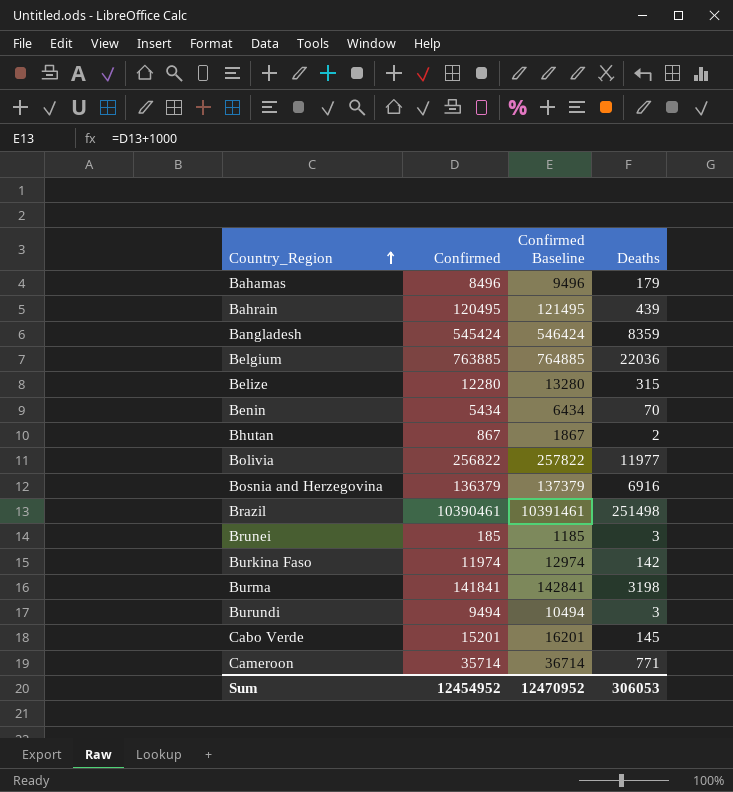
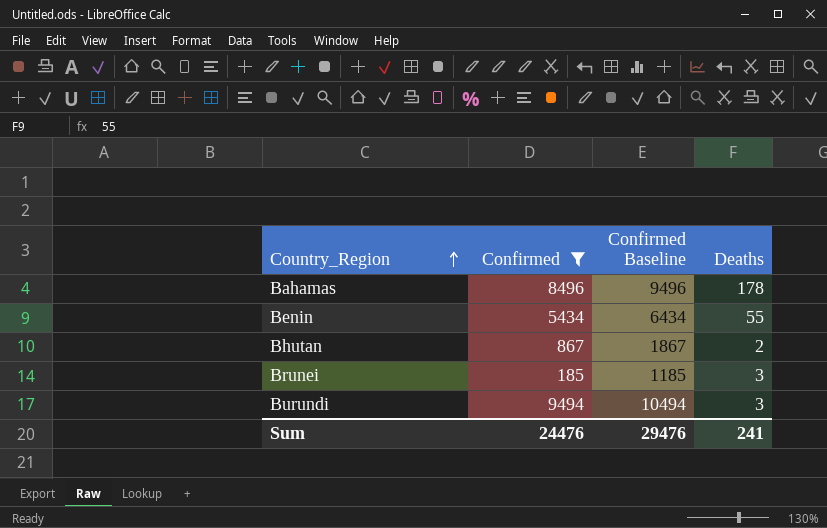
filter: none -> Confirmed <= 9494
Bahamas | Deaths: 179 -> 178
Benin | Deaths: 70 -> 55
Sum | Confirmed: 12454952 -> 24476
Sum | Confirmed Baseline: 12470952 -> 29476
Sum | Deaths: 306053 -> 241

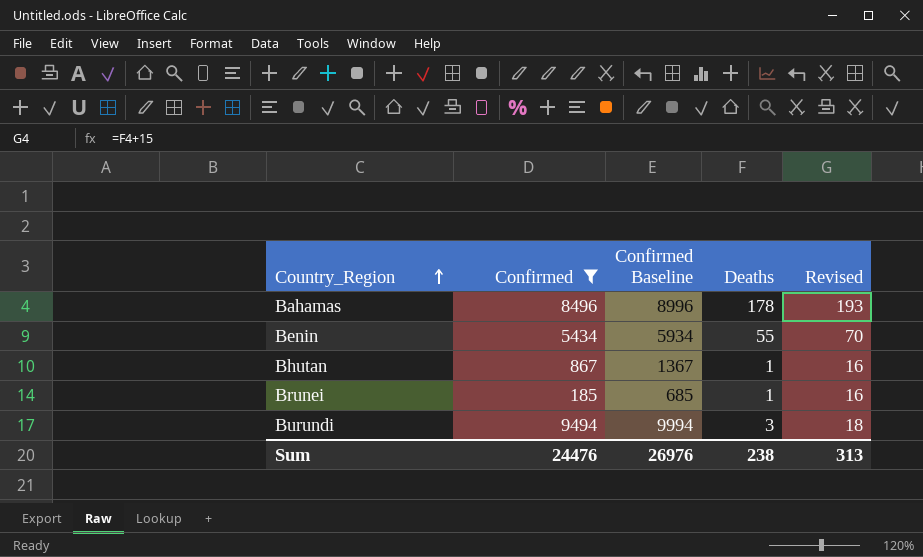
column Confirmed Baseline | formula: [Confirmed] + 1000 -> [Confirmed] + 500
column Revised | formula: none -> [Deaths] + 15
Bhutan | Deaths: 2 -> 1
Brunei | Deaths: 3 -> 1
Sum | Confirmed Baseline: 29476 -> 26976
Sum | Deaths: 241 -> 238

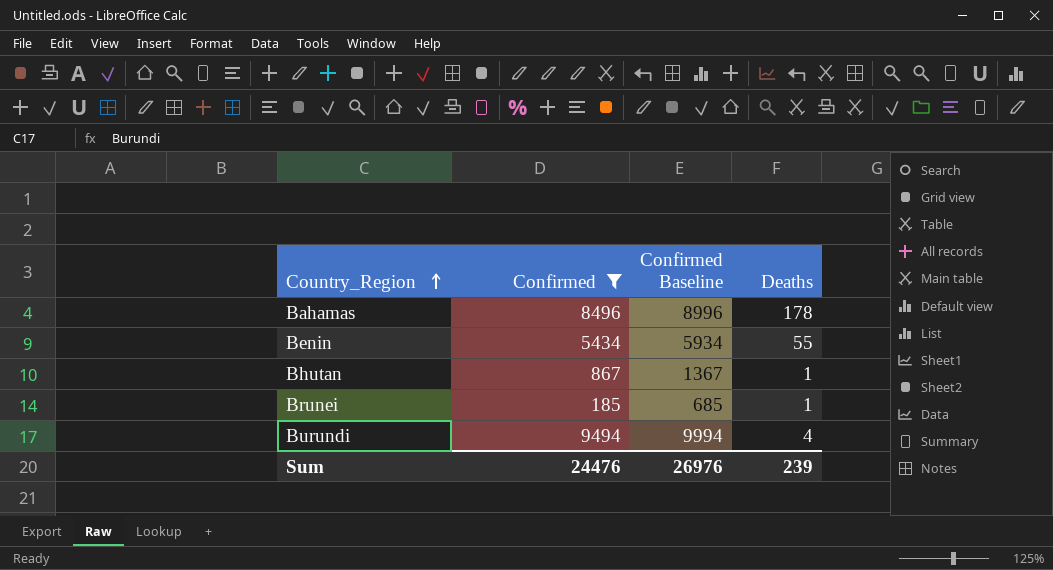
column Revised | formula: [Deaths] + 15 -> none
Burundi | Deaths: 3 -> 4
Sum | Deaths: 238 -> 239

